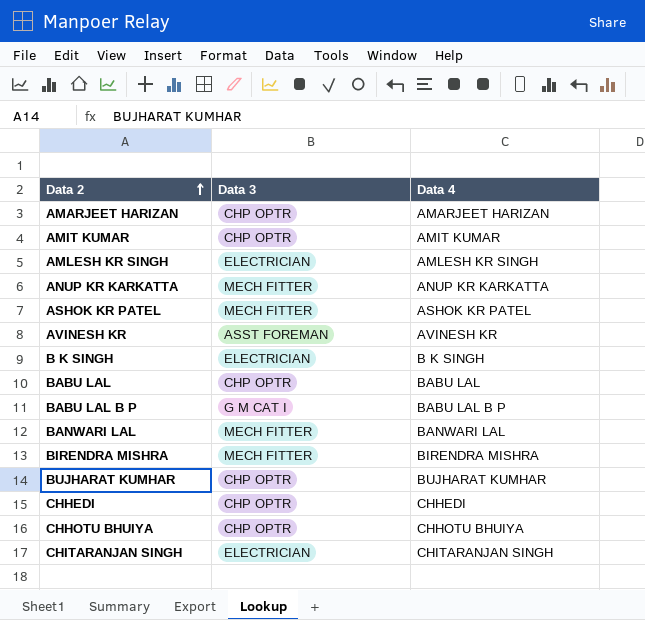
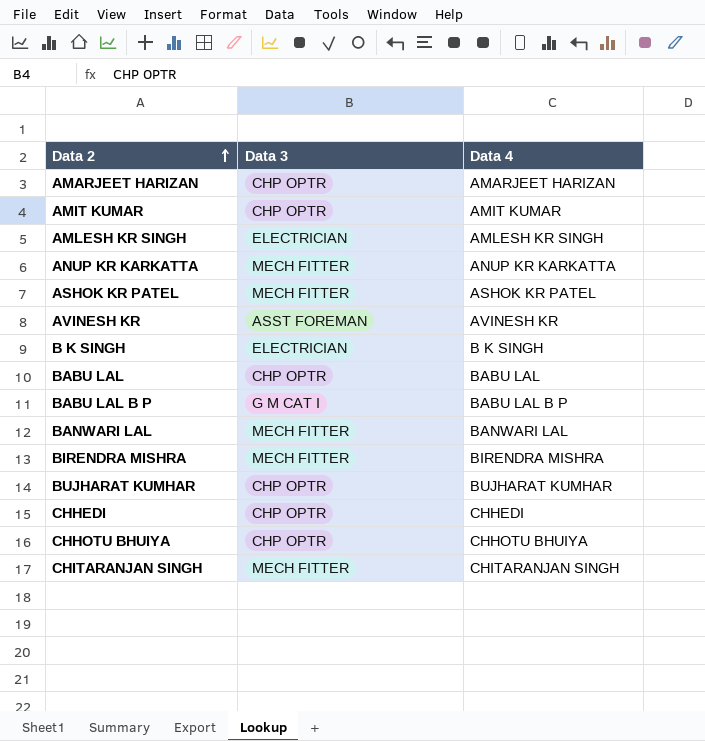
CHITARANJAN SINGH | Data 3: ELECTRICIAN -> MECH FITTER

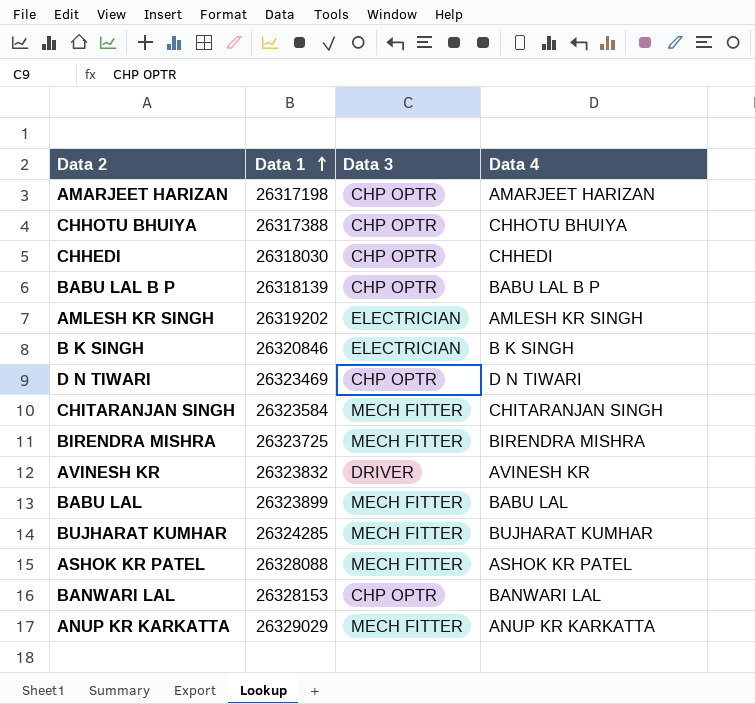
row order: Data 2 ascending -> Data 1 ascending
column Data 1 | position: none -> 2
row AMIT KUMAR: CHP OPTR | AMIT KUMAR -> none
BABU LAL B P | Data 3: G M CAT I -> CHP OPTR
row D N TIWARI: none -> 26323469 | CHP OPTR | D N TIWARI
AVINESH KR | Data 3: ASST FOREMAN -> DRIVER
BABU LAL | Data 3: CHP OPTR -> MECH FITTER
BUJHARAT KUMHAR | Data 3: CHP OPTR -> MECH FITTER
BANWARI LAL | Data 3: MECH FITTER -> CHP OPTR

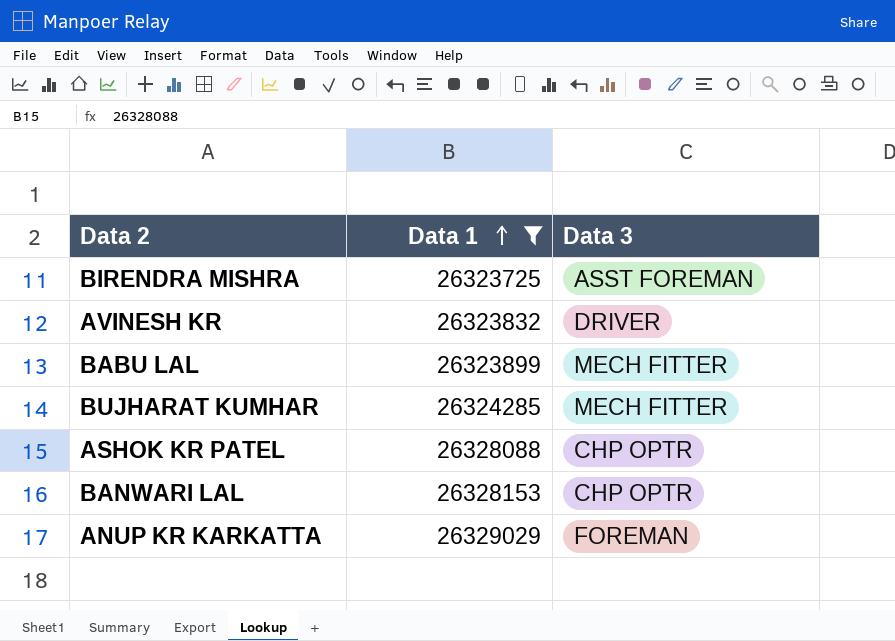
filter: none -> Data 1 >= 26323725
column Data 4 | position: 4 -> none
BIRENDRA MISHRA | Data 3: MECH FITTER -> ASST FOREMAN
ASHOK KR PATEL | Data 3: MECH FITTER -> CHP OPTR
ANUP KR KARKATTA | Data 3: MECH FITTER -> FOREMAN

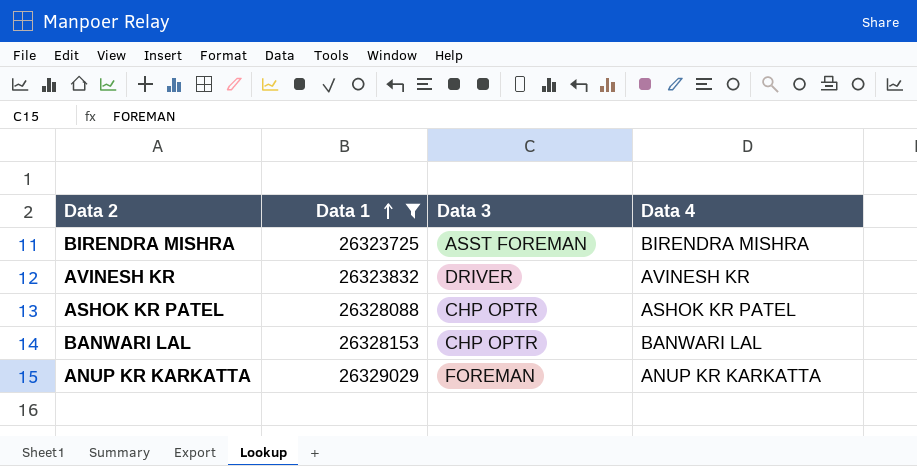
column Data 4 | position: none -> 4
row BABU LAL: 26323899 | MECH FITTER -> none
row BUJHARAT KUMHAR: 26324285 | MECH FITTER -> none

